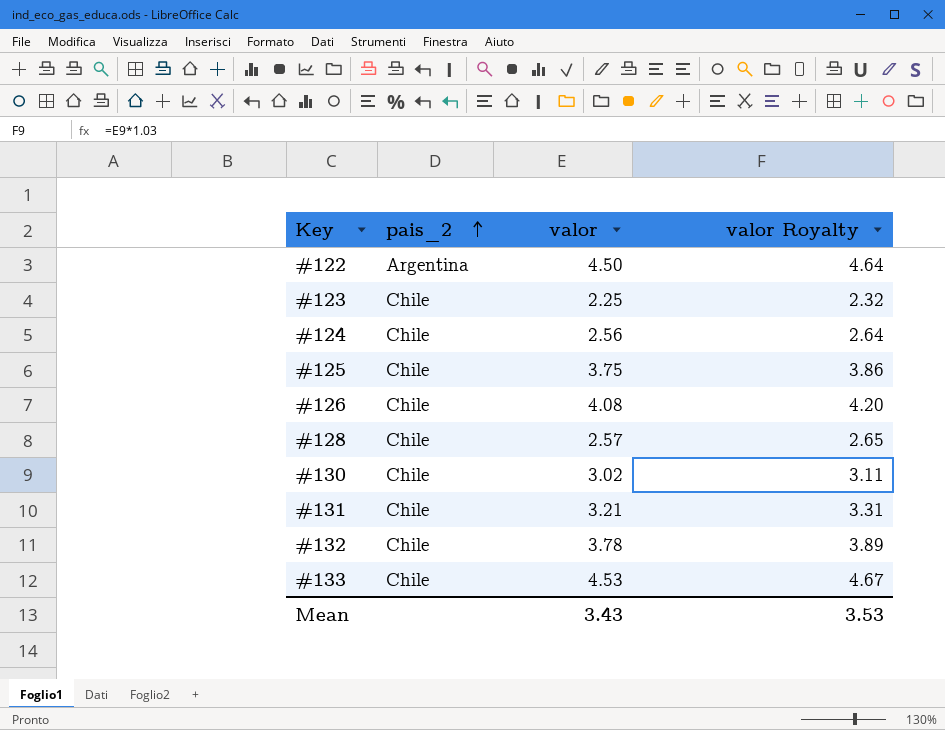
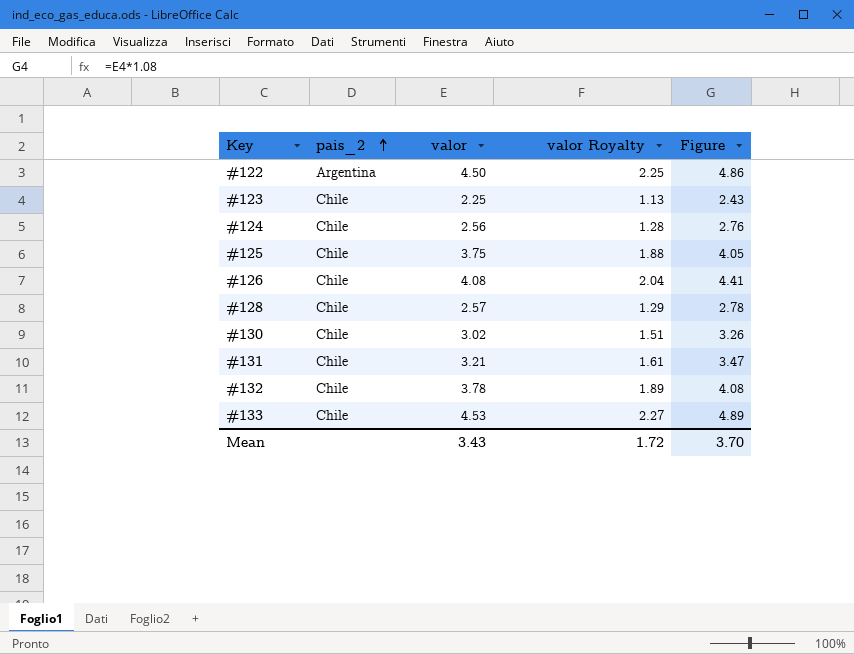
column valor Royalty | formula: [valor] * 1.03 -> [valor] * 0.5
column Figure | formula: none -> [valor] * 1.08
Mean | valor Royalty: 3.53 -> 1.72

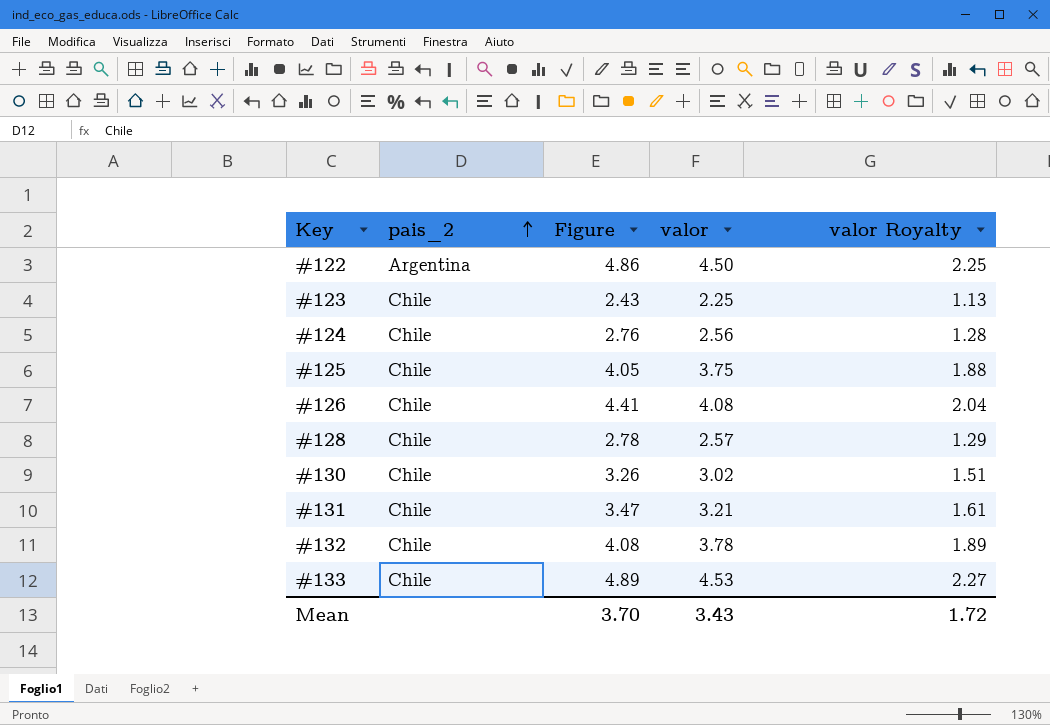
column Figure | position: 5 -> 3

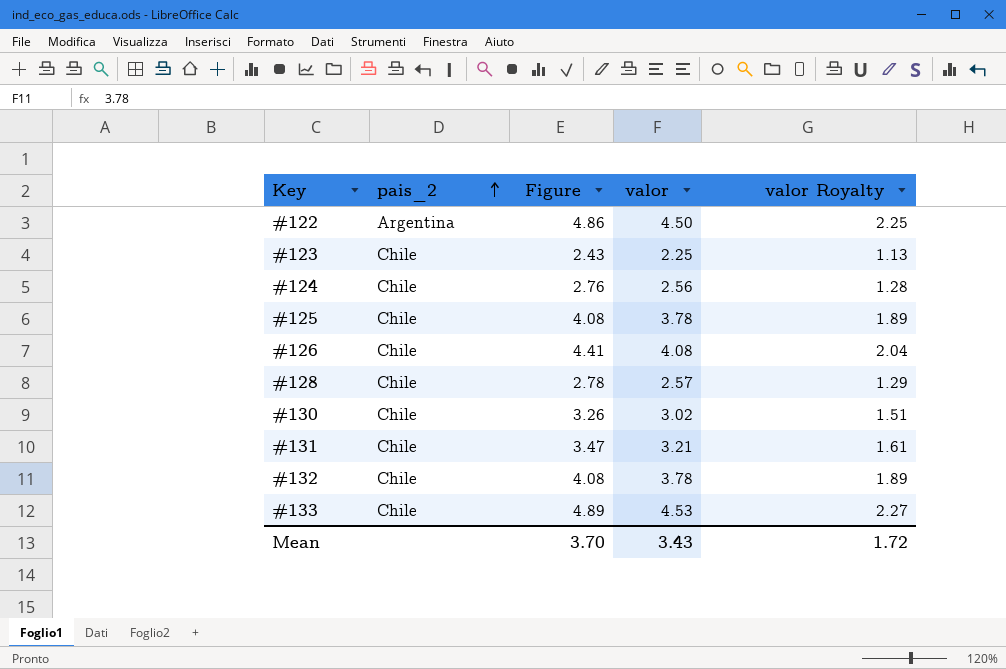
#125 | Figure: 4.05 -> 4.08
#125 | valor: 3.75 -> 3.78
#125 | valor Royalty: 1.88 -> 1.89

